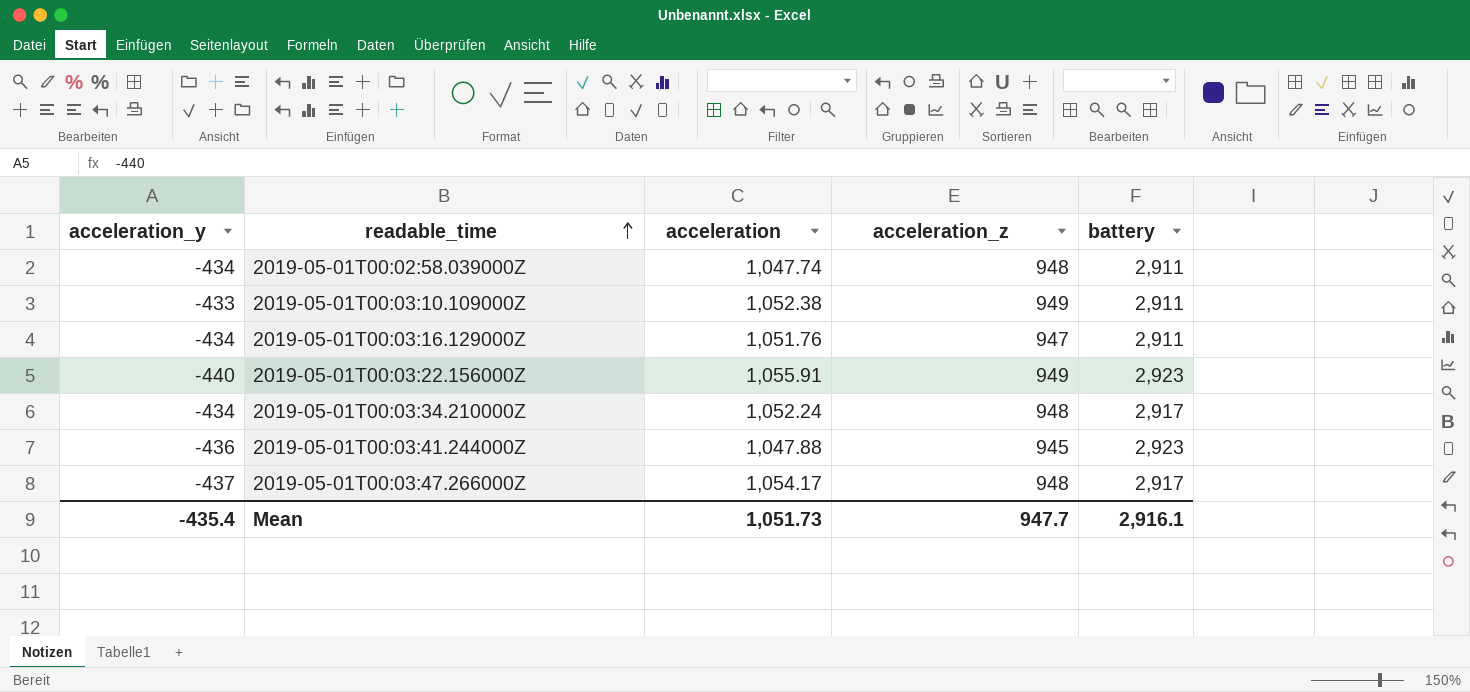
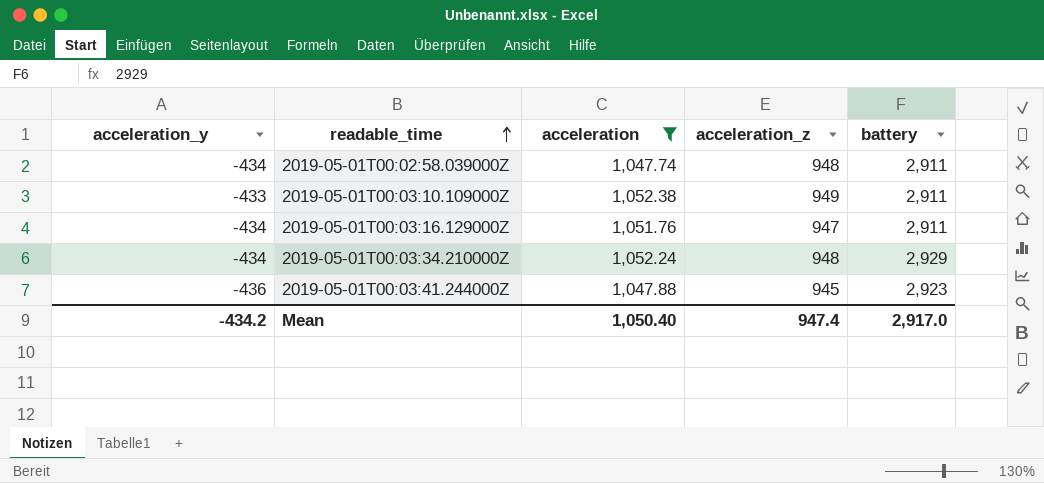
filter: none -> acceleration <= 1,052.38
2019-05-01T00:03:34.210000Z | battery: 2,917 -> 2,929
Mean | acceleration_y: -435.4 -> -434.2
Mean | acceleration: 1,051.73 -> 1,050.40
Mean | acceleration_z: 947.7 -> 947.4
Mean | battery: 2,916.1 -> 2,917.0

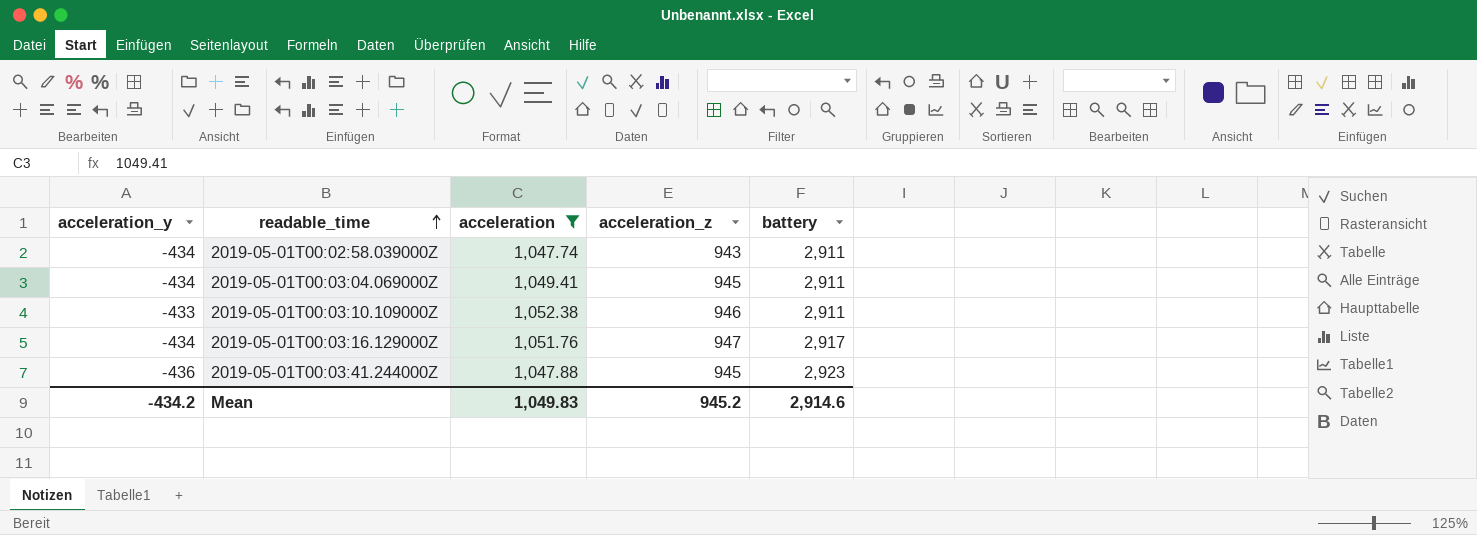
row 2019-05-01T00:03:34.210000Z: -434 | 1,052.24 | 948 | 2,929 -> none
2019-05-01T00:02:58.039000Z | acceleration_z: 948 -> 943
row 2019-05-01T00:03:04.069000Z: none -> -434 | 1,049.41 | 945 | 2,911
2019-05-01T00:03:10.109000Z | acceleration_z: 949 -> 946
2019-05-01T00:03:16.129000Z | battery: 2,911 -> 2,917
Mean | acceleration: 1,050.40 -> 1,049.83
Mean | acceleration_z: 947.4 -> 945.2
Mean | battery: 2,917.0 -> 2,914.6

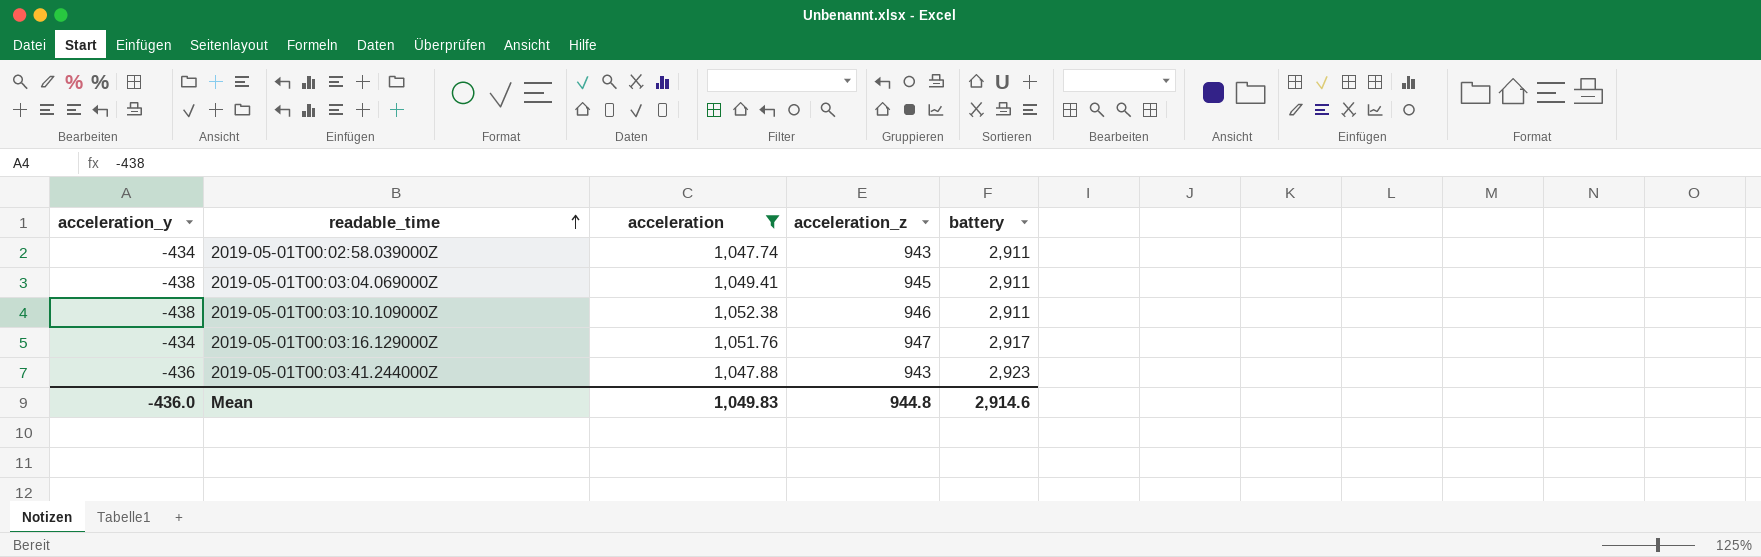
2019-05-01T00:03:04.069000Z | acceleration_y: -434 -> -438
2019-05-01T00:03:10.109000Z | acceleration_y: -433 -> -438
2019-05-01T00:03:41.244000Z | acceleration_z: 945 -> 943
Mean | acceleration_y: -434.2 -> -436.0
Mean | acceleration_z: 945.2 -> 944.8

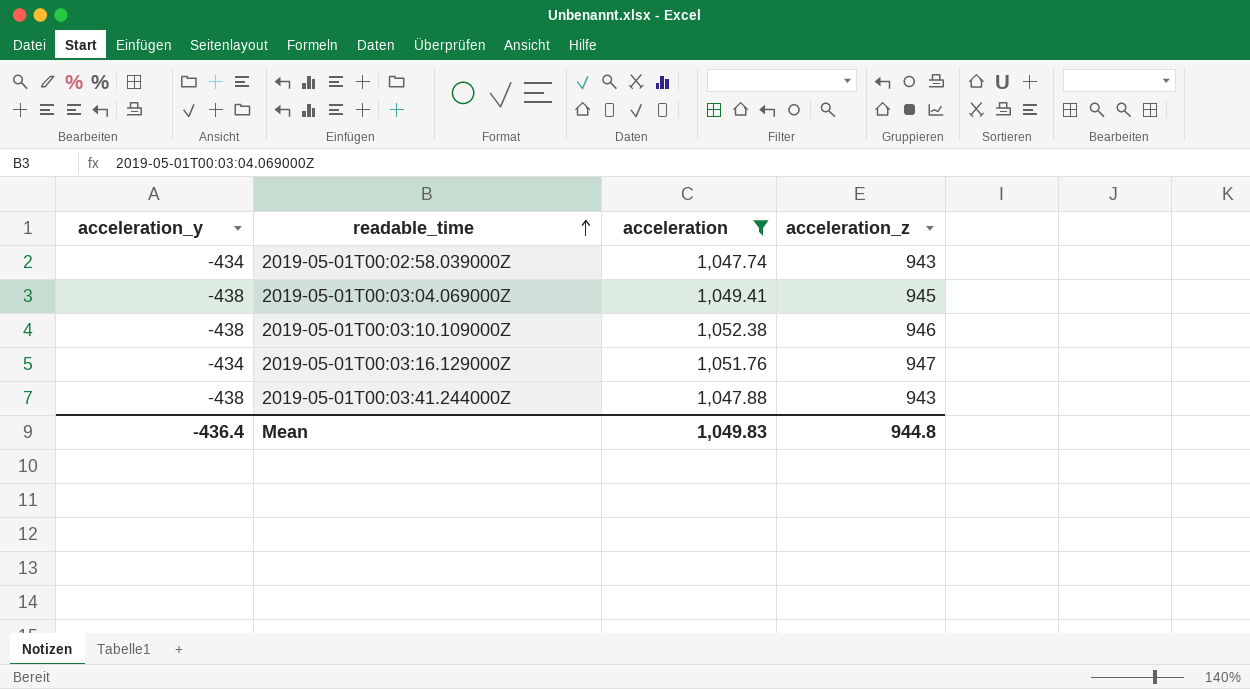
column battery | position: 5 -> none
2019-05-01T00:03:41.244000Z | acceleration_y: -436 -> -438
Mean | acceleration_y: -436.0 -> -436.4

